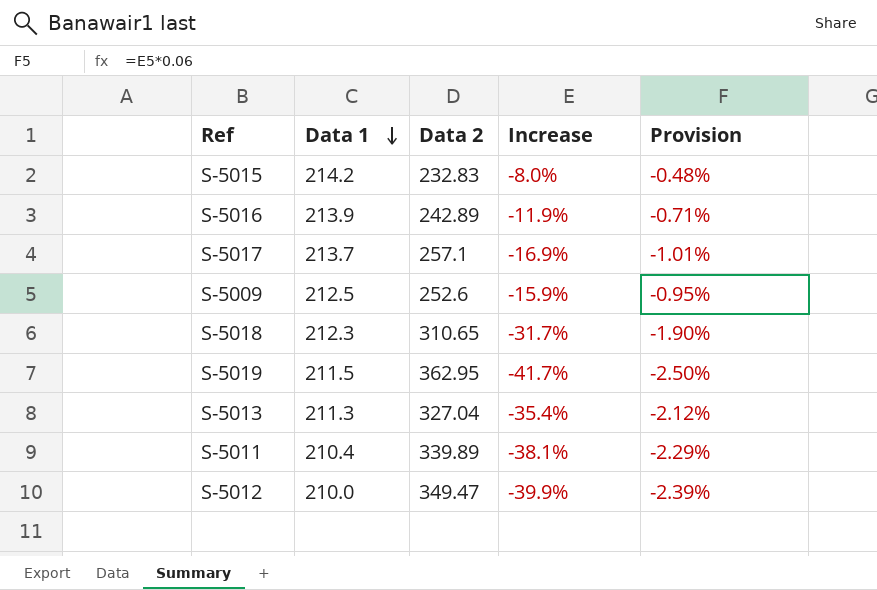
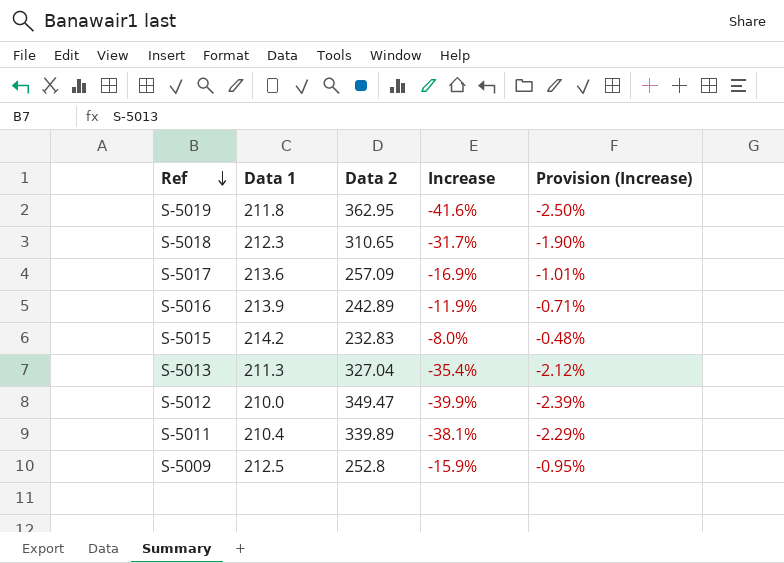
row order: Data 1 descending -> Ref descending
column name: Provision -> Provision (Increase)
S-5019 | Data 1: 211.5 -> 211.8
S-5019 | Increase: -41.7% -> -41.6%
S-5017 | Data 1: 213.7 -> 213.6
S-5017 | Data 2: 257.1 -> 257.09
S-5009 | Data 2: 252.6 -> 252.8

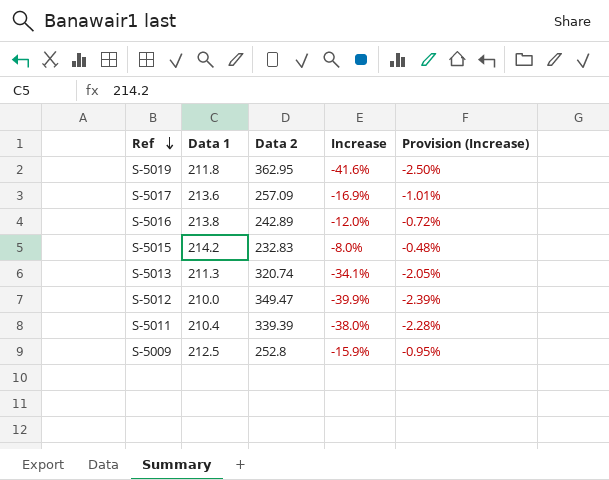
row S-5018: 212.3 | 310.65 | -31.7% | -1.90% -> none
S-5016 | Data 1: 213.9 -> 213.8
S-5016 | Increase: -11.9% -> -12.0%
S-5016 | Provision (Increase): -0.71% -> -0.72%
S-5013 | Data 2: 327.04 -> 320.74
S-5013 | Increase: -35.4% -> -34.1%
S-5013 | Provision (Increase): -2.12% -> -2.05%
S-5011 | Data 2: 339.89 -> 339.39
S-5011 | Increase: -38.1% -> -38.0%
S-5011 | Provision (Increase): -2.29% -> -2.28%

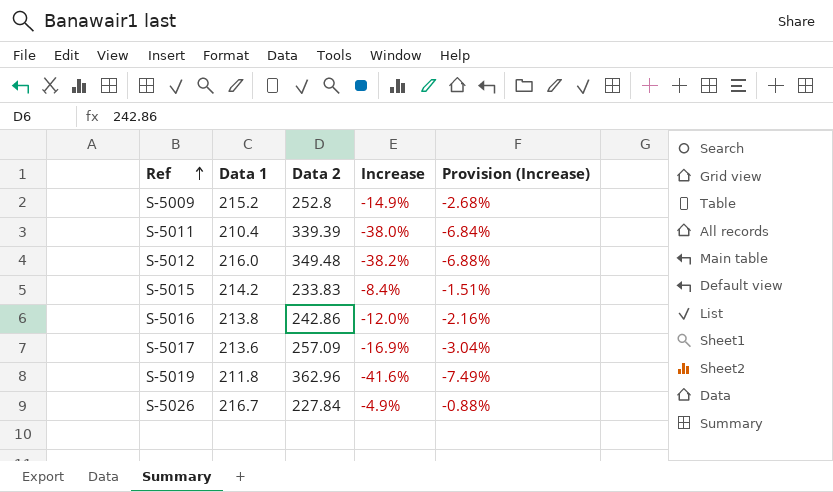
row order: Ref descending -> Ref ascending
column Provision (Increase) | formula: [Increase] * 0.06 -> [Increase] * 0.18
row S-5013: 211.3 | 320.74 | -34.1% | -2.05% -> none
S-5009 | Data 1: 212.5 -> 215.2
S-5009 | Increase: -15.9% -> -14.9%
S-5012 | Data 1: 210.0 -> 216.0
S-5012 | Data 2: 349.47 -> 349.48
S-5012 | Increase: -39.9% -> -38.2%
S-5015 | Data 2: 232.83 -> 233.83
S-5015 | Increase: -8.0% -> -8.4%
S-5016 | Data 2: 242.89 -> 242.86
S-5019 | Data 2: 362.95 -> 362.96
row S-5026: none -> 216.7 | 227.84 | -4.9% | -0.88%

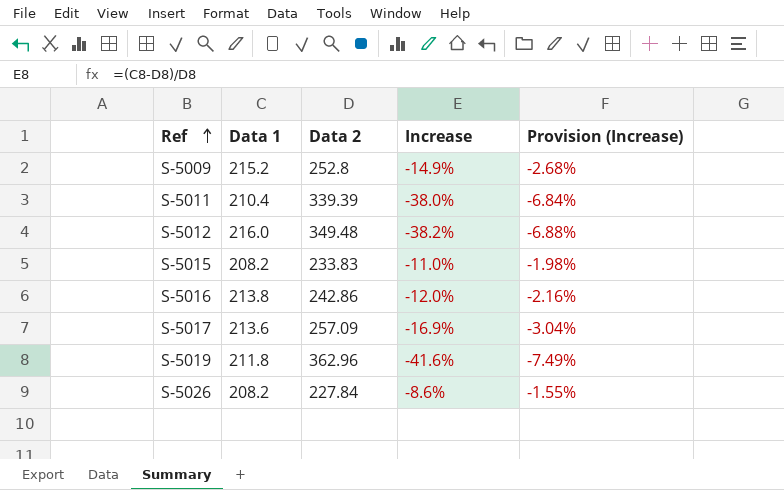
S-5015 | Data 1: 214.2 -> 208.2
S-5015 | Increase: -8.4% -> -11.0%
S-5015 | Provision (Increase): -1.51% -> -1.98%
S-5026 | Data 1: 216.7 -> 208.2
S-5026 | Increase: -4.9% -> -8.6%
S-5026 | Provision (Increase): -0.88% -> -1.55%

